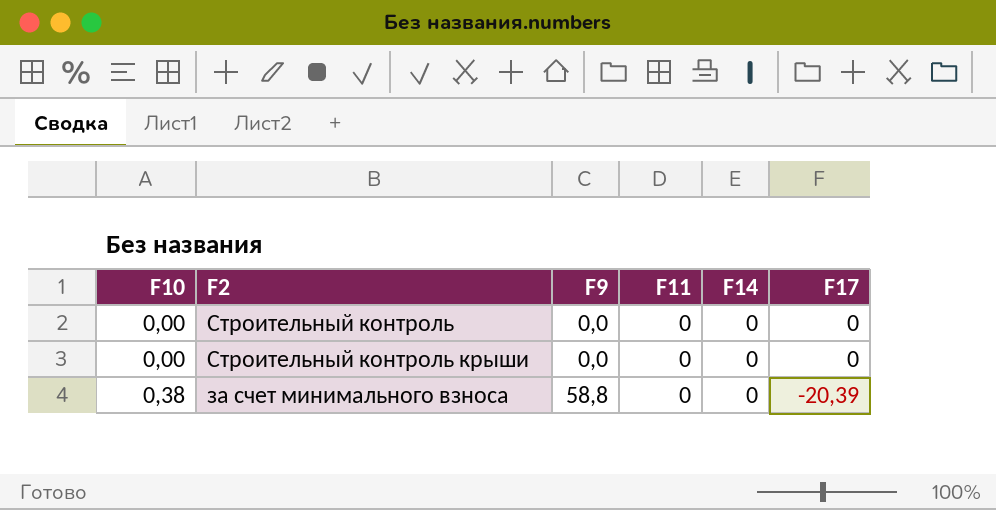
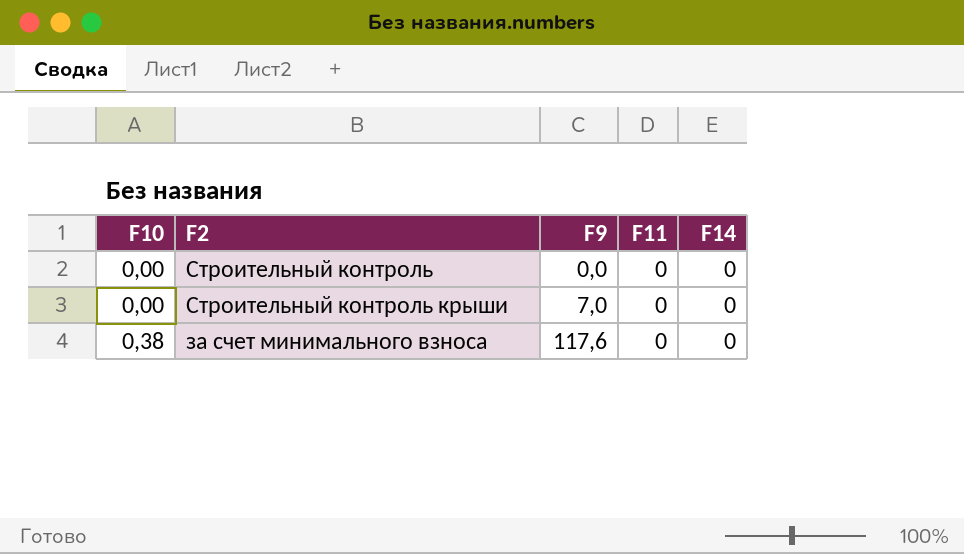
column F17 | position: 6 -> none
Строительный контроль крыши | F9: 0,0 -> 7,0
за счет минимального взноса | F9: 58,8 -> 117,6

